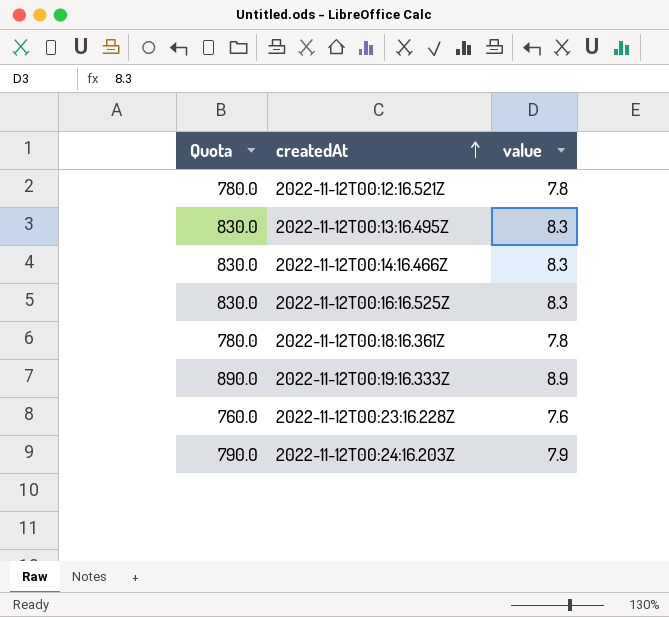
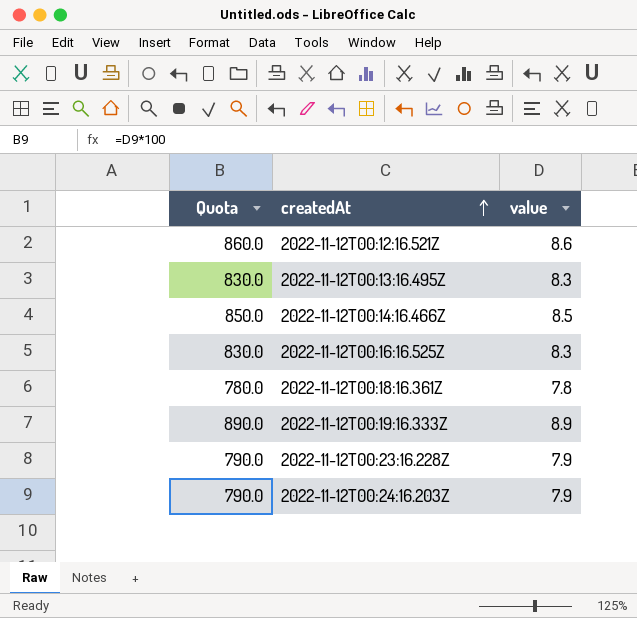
2022-11-12T00:12:16.521Z | Quota: 780.0 -> 860.0
2022-11-12T00:12:16.521Z | value: 7.8 -> 8.6
2022-11-12T00:14:16.466Z | Quota: 830.0 -> 850.0
2022-11-12T00:14:16.466Z | value: 8.3 -> 8.5
2022-11-12T00:23:16.228Z | Quota: 760.0 -> 790.0
2022-11-12T00:23:16.228Z | value: 7.6 -> 7.9

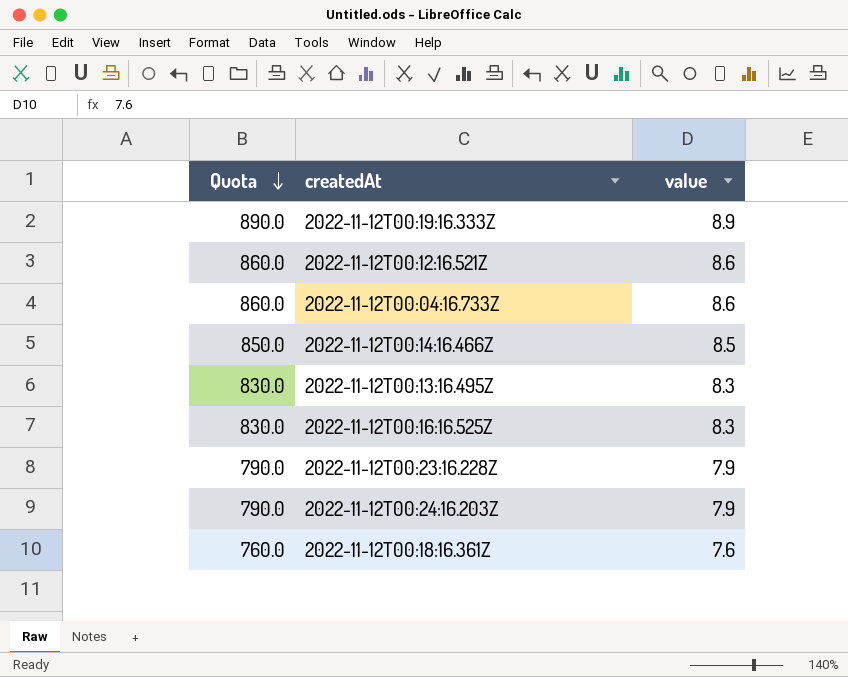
row order: createdAt ascending -> Quota descending
row 2022-11-12T00:04:16.733Z: none -> 860.0 | 8.6
2022-11-12T00:18:16.361Z | Quota: 780.0 -> 760.0
2022-11-12T00:18:16.361Z | value: 7.8 -> 7.6

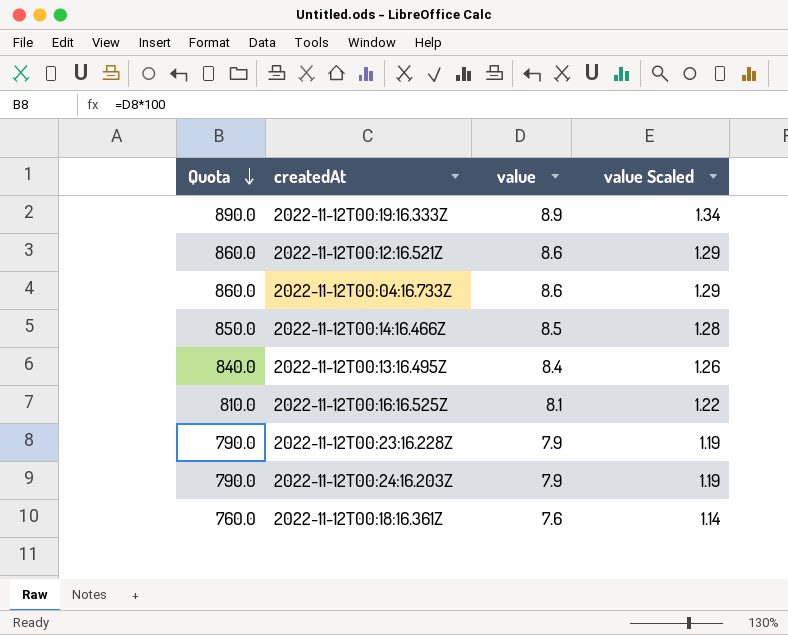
column value Scaled | formula: none -> [value] * 0.15
2022-11-12T00:13:16.495Z | Quota: 830.0 -> 840.0
2022-11-12T00:13:16.495Z | value: 8.3 -> 8.4
2022-11-12T00:16:16.525Z | Quota: 830.0 -> 810.0
2022-11-12T00:16:16.525Z | value: 8.3 -> 8.1

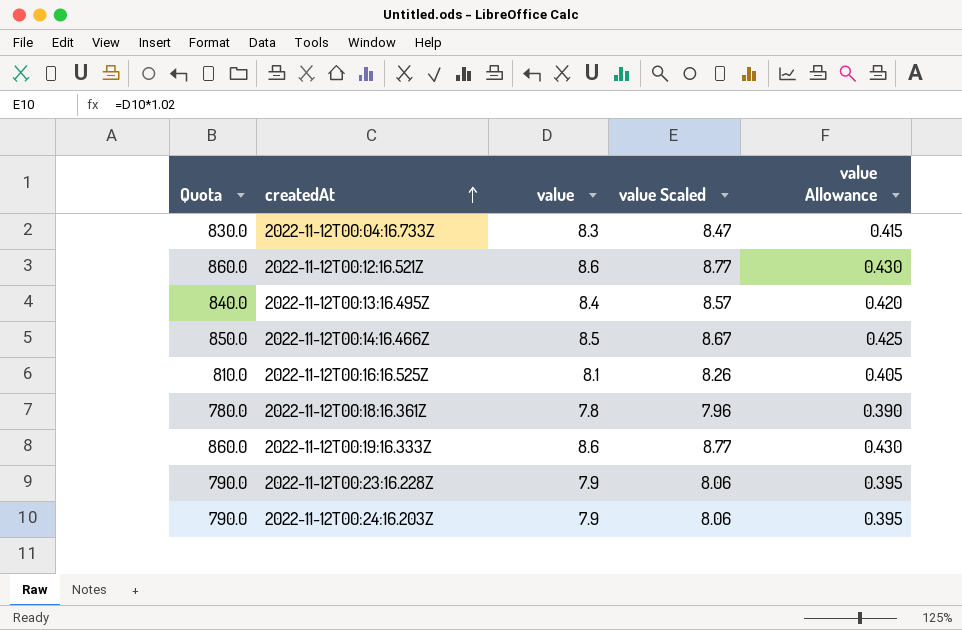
row order: Quota descending -> createdAt ascending
column value Scaled | formula: [value] * 0.15 -> [value] * 1.02
column value Allowance | formula: none -> [value] * 0.05
2022-11-12T00:04:16.733Z | Quota: 860.0 -> 830.0
2022-11-12T00:04:16.733Z | value: 8.6 -> 8.3
2022-11-12T00:18:16.361Z | Quota: 760.0 -> 780.0
2022-11-12T00:18:16.361Z | value: 7.6 -> 7.8
2022-11-12T00:19:16.333Z | Quota: 890.0 -> 860.0
2022-11-12T00:19:16.333Z | value: 8.9 -> 8.6

